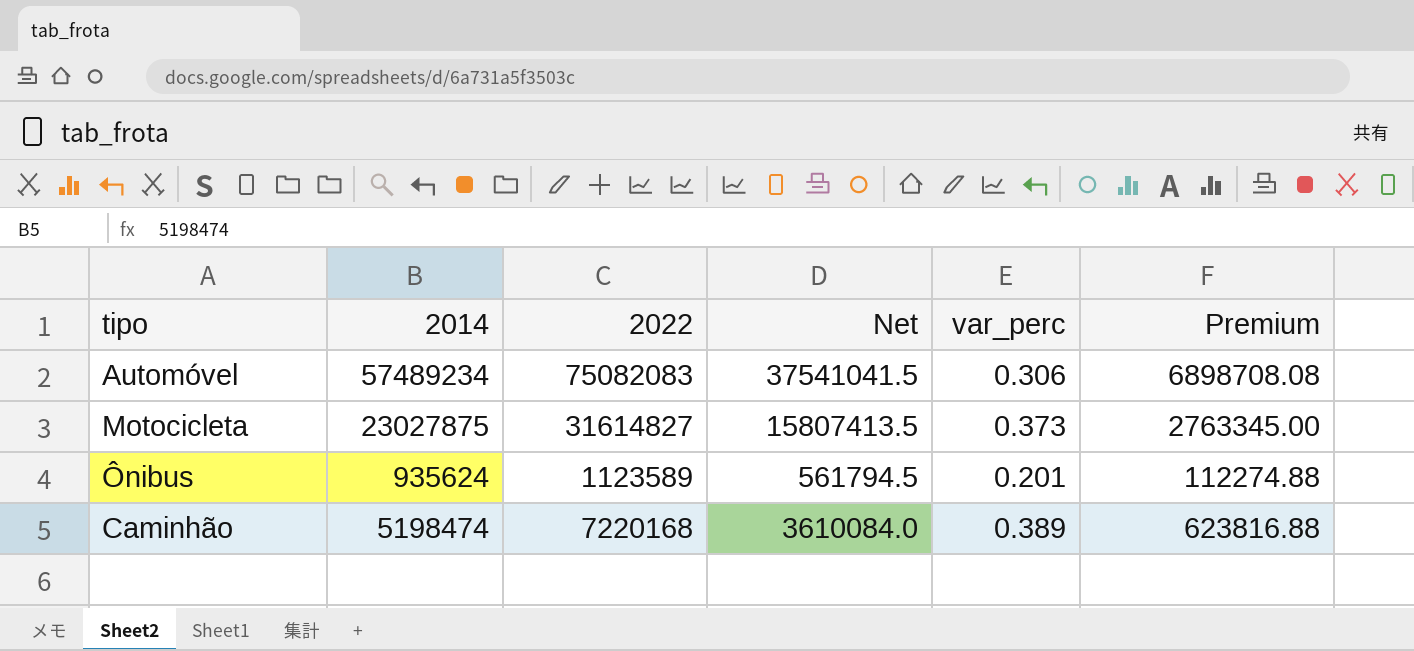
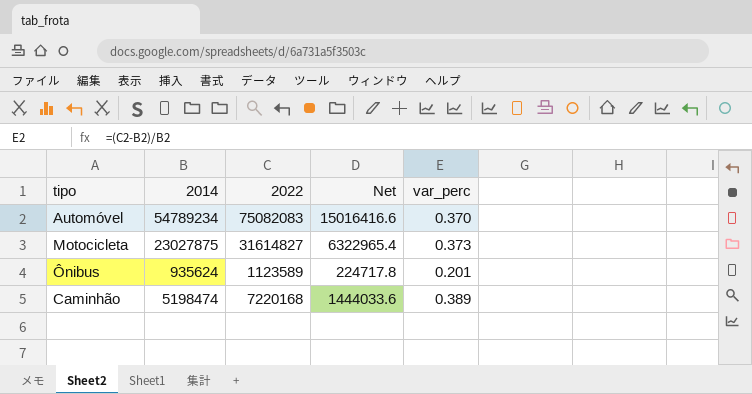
column Premium | formula: [2014] * 0.12 -> none
column Net | formula: [2022] * 0.5 -> [2022] * 0.2
Automóvel | 2014: 57489234 -> 54789234
Automóvel | var_perc: 0.306 -> 0.370

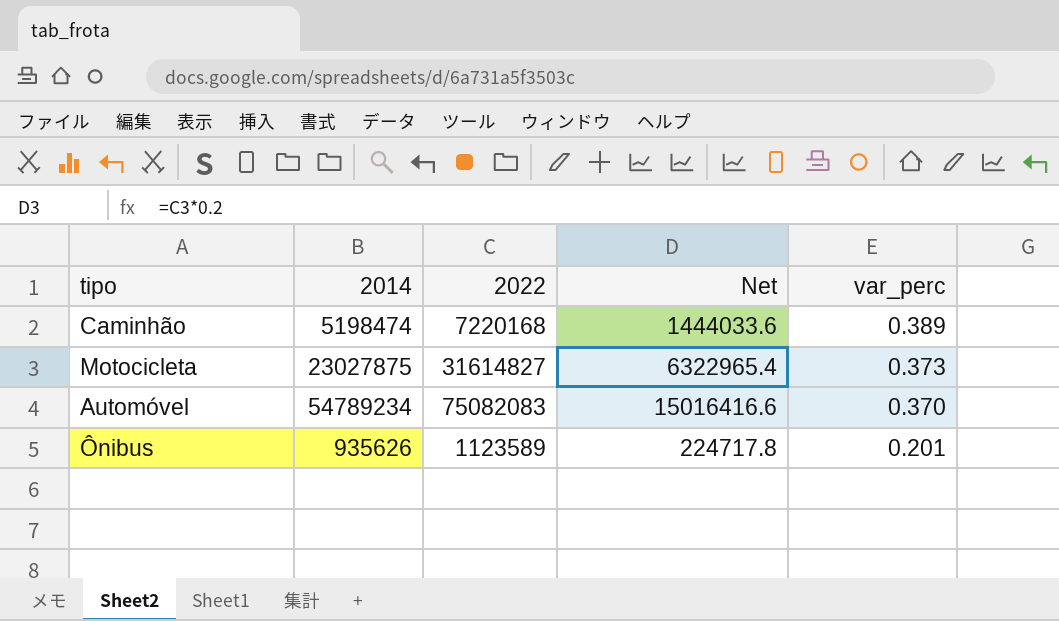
row order: none -> var_perc descending
Ônibus | 2014: 935624 -> 935626

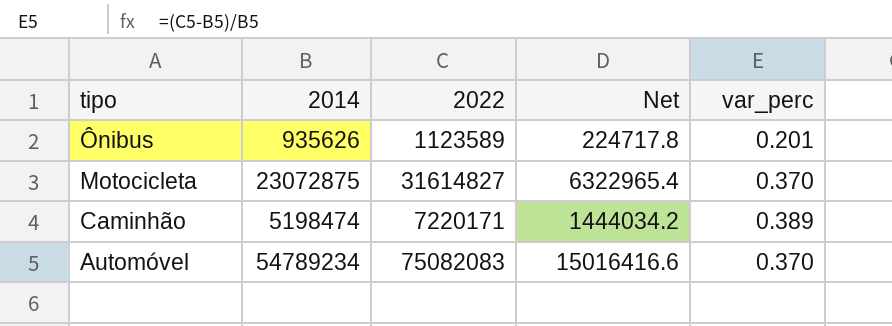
row order: var_perc descending -> tipo descending
Motocicleta | 2014: 23027875 -> 23072875
Motocicleta | var_perc: 0.373 -> 0.370
Caminhão | 2022: 7220168 -> 7220171
Caminhão | Net: 1444033.6 -> 1444034.2

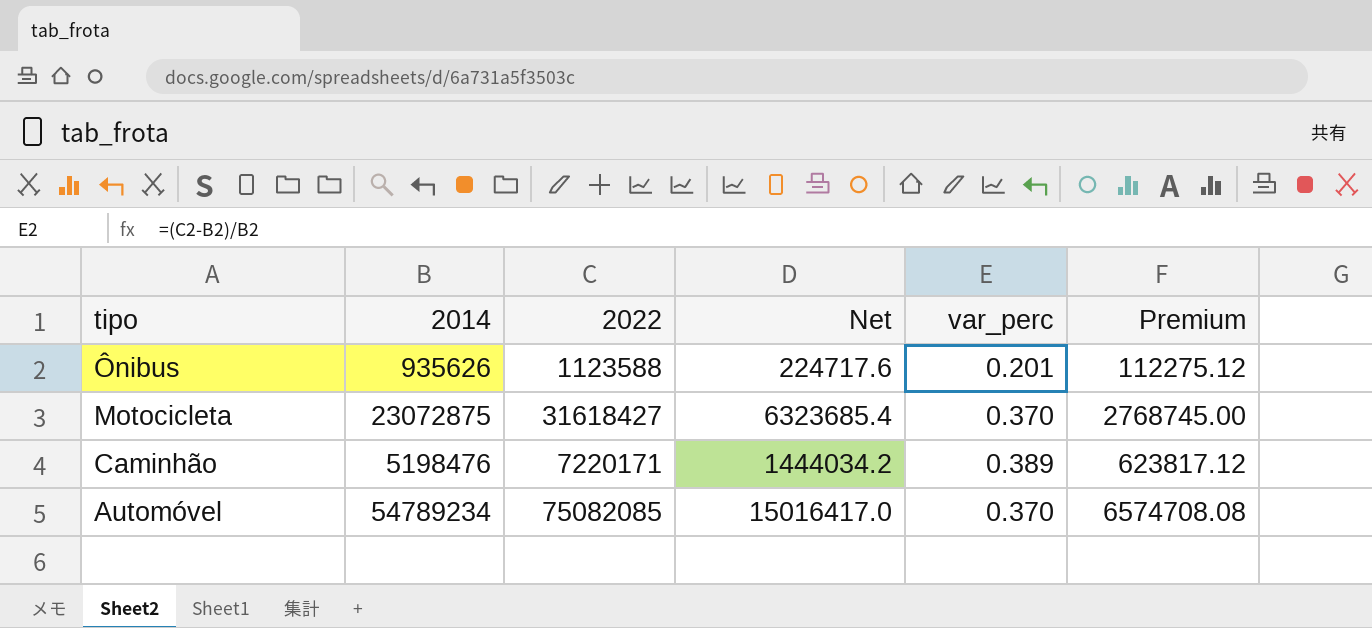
column Premium | formula: none -> [2014] * 0.12
Ônibus | 2022: 1123589 -> 1123588
Ônibus | Net: 224717.8 -> 224717.6
Motocicleta | 2022: 31614827 -> 31618427
Motocicleta | Net: 6322965.4 -> 6323685.4
Caminhão | 2014: 5198474 -> 5198476
Automóvel | 2022: 75082083 -> 75082085
Automóvel | Net: 15016416.6 -> 15016417.0

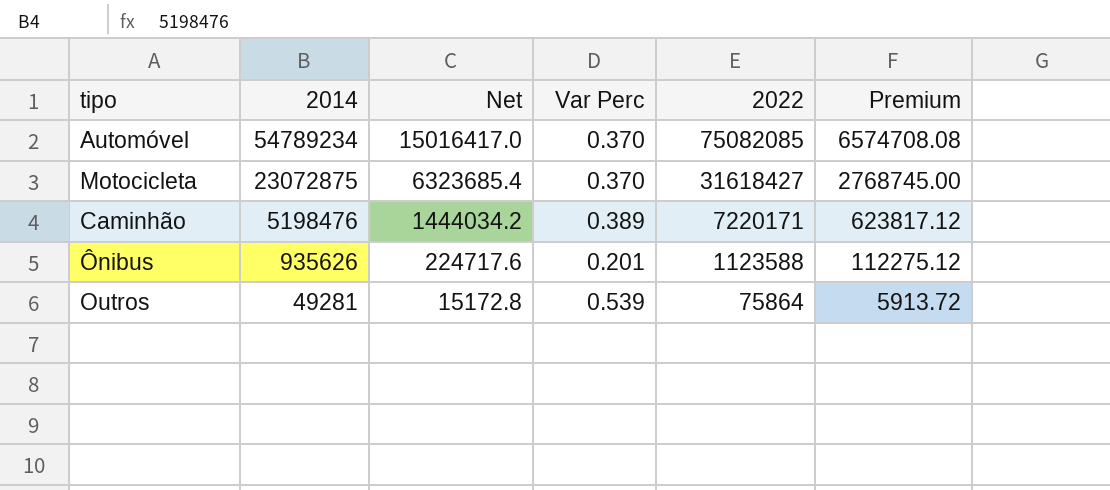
row order: tipo descending -> 2014 descending
column name: var_perc -> Var Perc
column 2022 | position: 3 -> 5
row Outros: none -> 49281 | 15172.8 | 0.539 | 75864 | 5913.72

